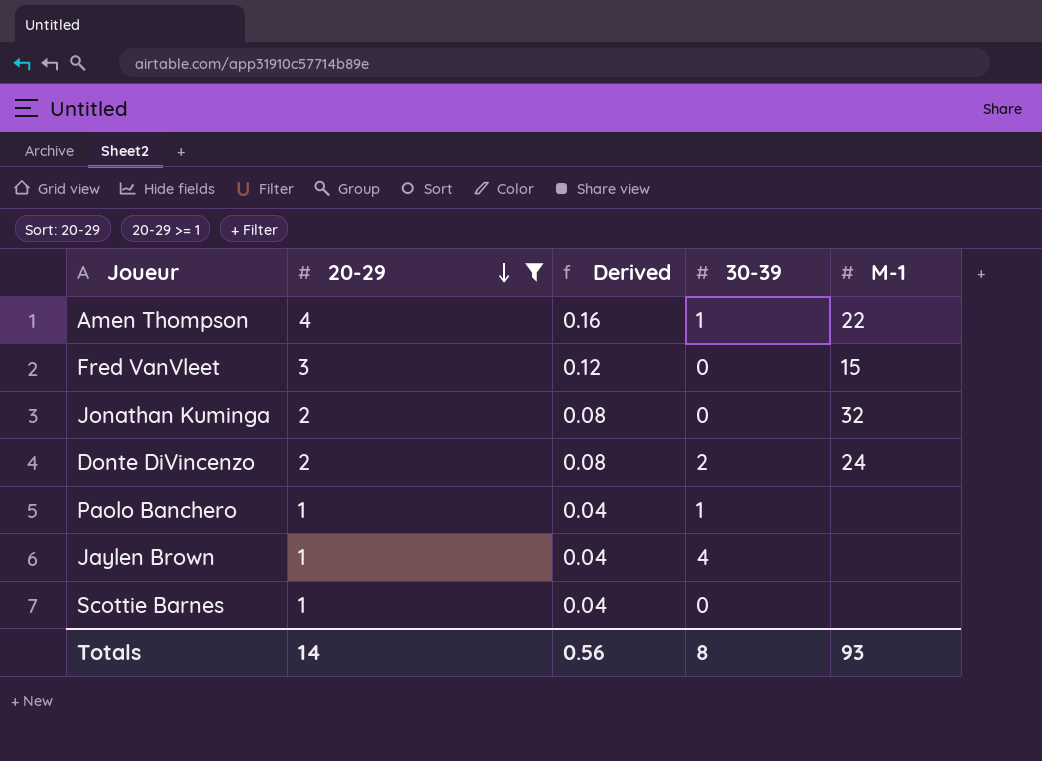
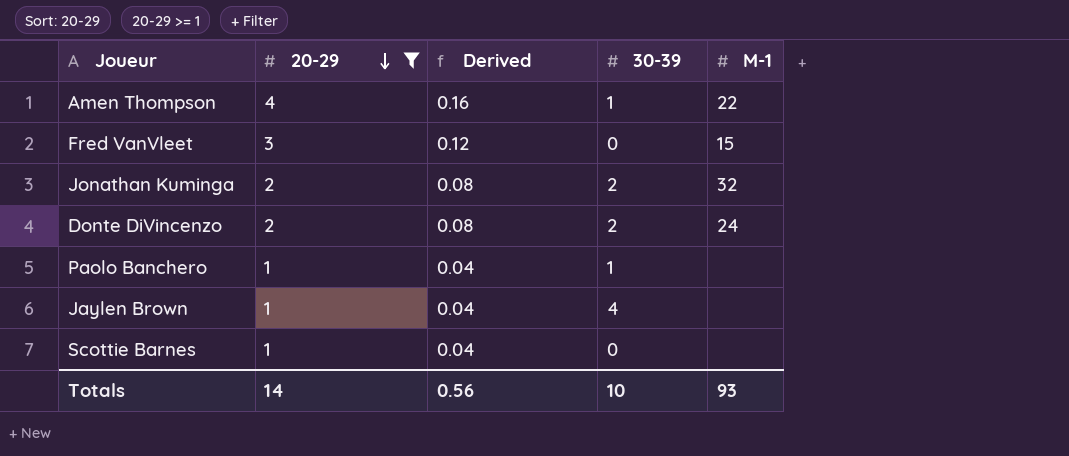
Jonathan Kuminga | 30-39: 0 -> 2
Totals | 30-39: 8 -> 10

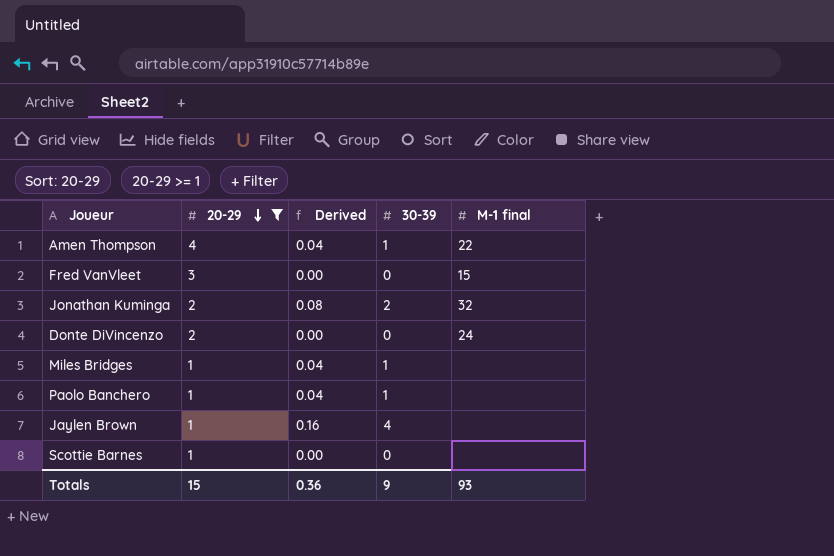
column Derived | formula: [20-29] * 0.04 -> [30-39] * 0.04
column name: M-1 -> M-1 final
Donte DiVincenzo | 30-39: 2 -> 0
row Miles Bridges: none -> 1 | 0.04 | 1 | none
Totals | 20-29: 14 -> 15
Totals | Derived: 0.56 -> 0.36
Totals | 30-39: 10 -> 9

